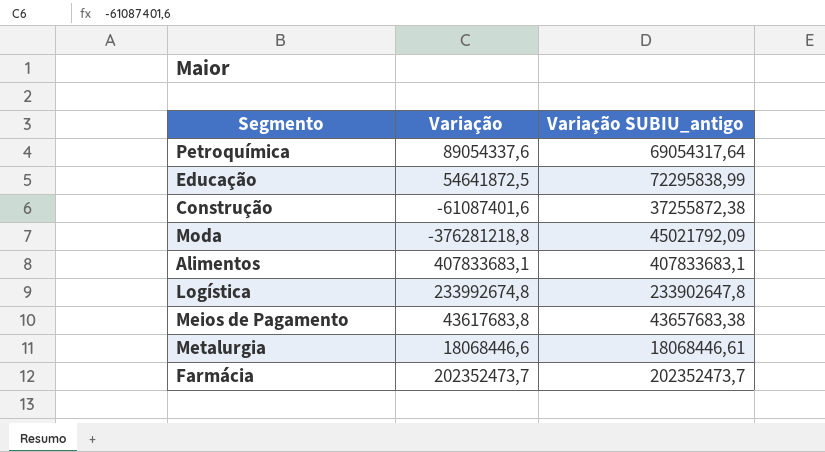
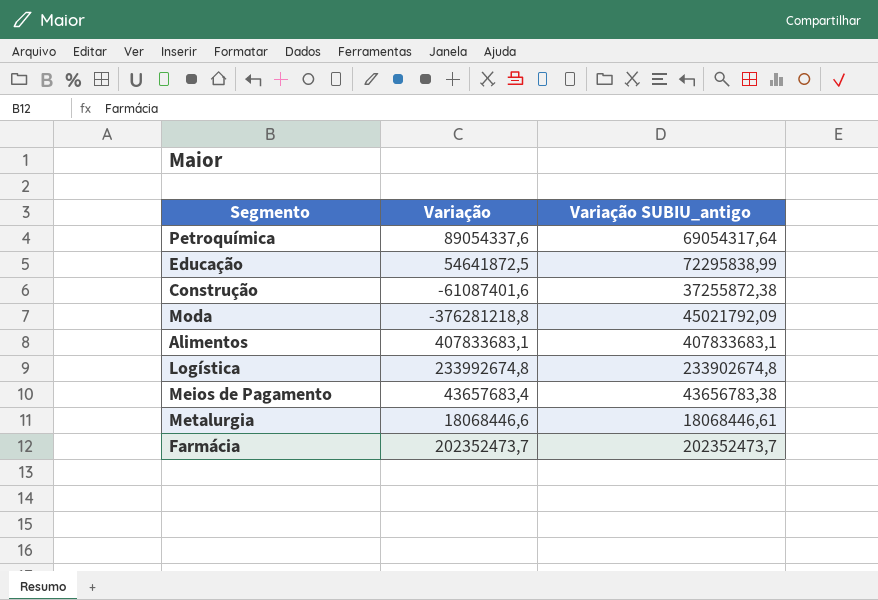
Logística | Variação SUBIU_antigo: 233902647,8 -> 233902674,8
Meios de Pagamento | Variação: 43617683,8 -> 43657683,4
Meios de Pagamento | Variação SUBIU_antigo: 43657683,38 -> 43656783,38

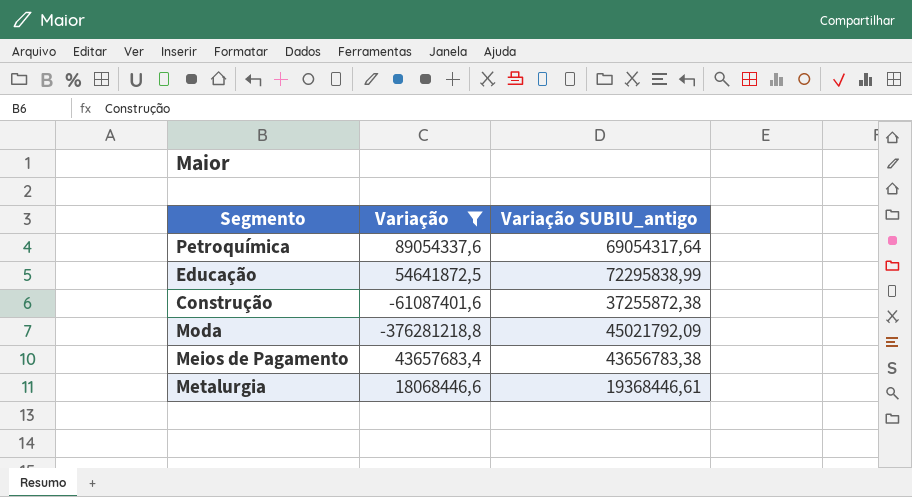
filter: none -> Variação <= 89054337,6
Metalurgia | Variação SUBIU_antigo: 18068446,61 -> 19368446,61

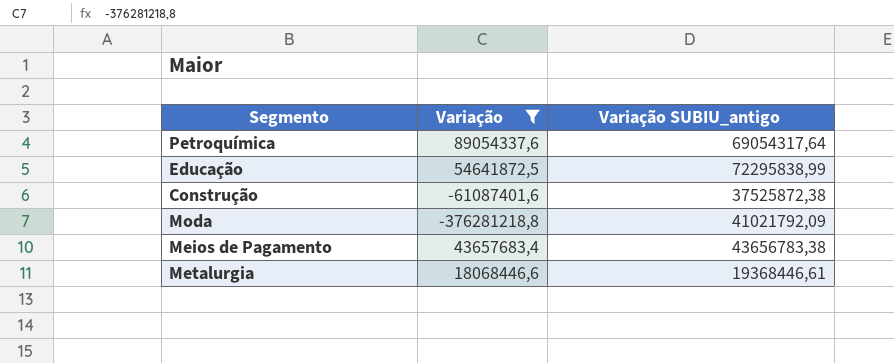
Construção | Variação SUBIU_antigo: 37255872,38 -> 37525872,38
Moda | Variação SUBIU_antigo: 45021792,09 -> 41021792,09

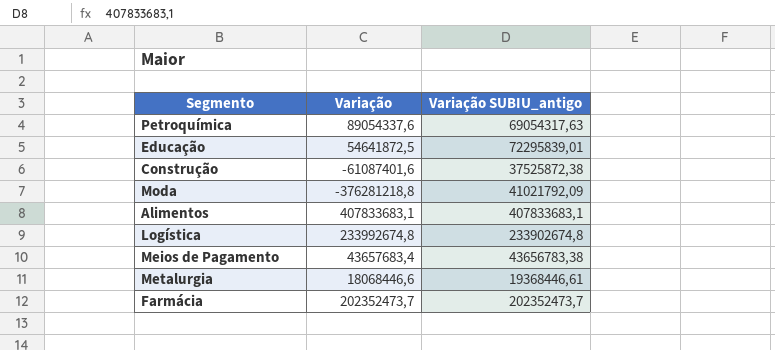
filter: Variação <= 89054337,6 -> none
Petroquímica | Variação SUBIU_antigo: 69054317,64 -> 69054317,63
Educação | Variação SUBIU_antigo: 72295838,99 -> 72295839,01

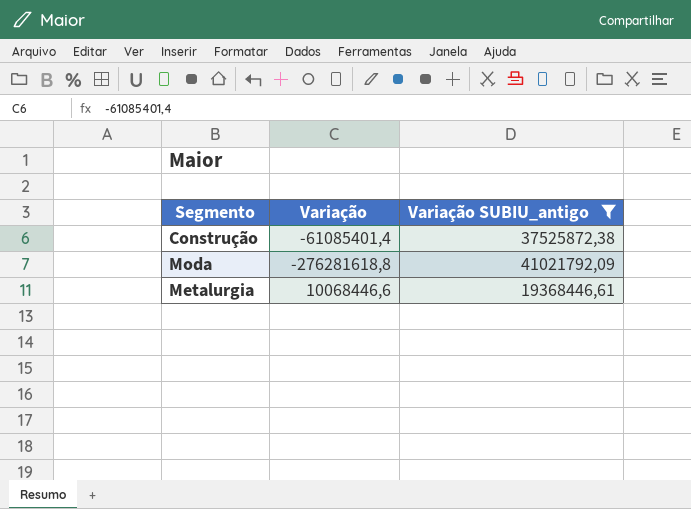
filter: none -> Variação SUBIU_antigo <= 41021792,09
Construção | Variação: -61087401,6 -> -61085401,4
Moda | Variação: -376281218,8 -> -276281618,8
Metalurgia | Variação: 18068446,6 -> 10068446,6

